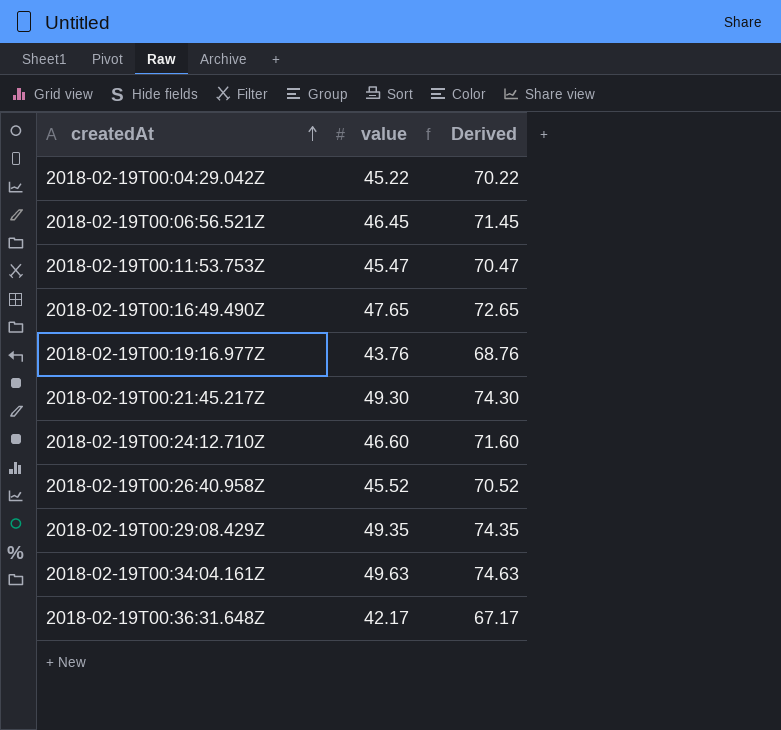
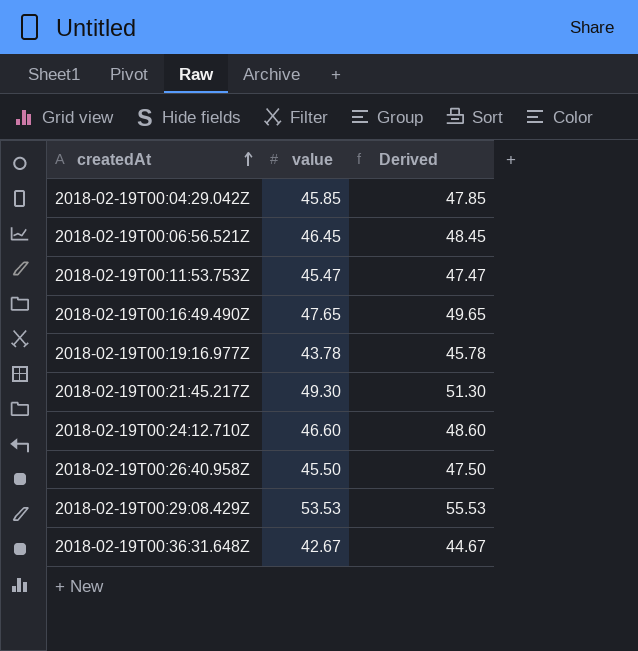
column Derived | formula: [value] + 25 -> [value] + 2
row 2018-02-19T00:34:04.161Z: 49.63 | 74.63 -> none
2018-02-19T00:04:29.042Z | value: 45.22 -> 45.85
2018-02-19T00:19:16.977Z | value: 43.76 -> 43.78
2018-02-19T00:26:40.958Z | value: 45.52 -> 45.50
2018-02-19T00:29:08.429Z | value: 49.35 -> 53.53
2018-02-19T00:36:31.648Z | value: 42.17 -> 42.67

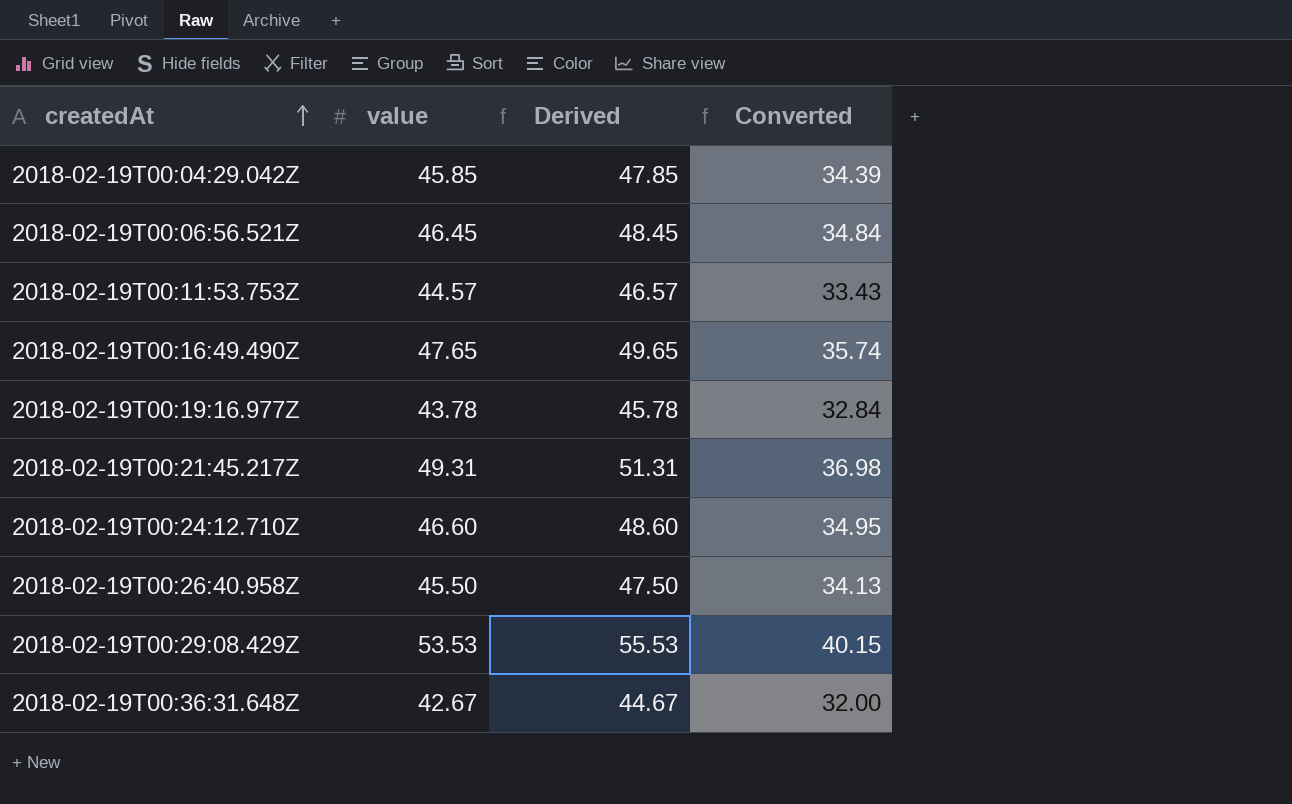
column Converted | formula: none -> [value] * 0.75
2018-02-19T00:11:53.753Z | value: 45.47 -> 44.57
2018-02-19T00:11:53.753Z | Derived: 47.47 -> 46.57
2018-02-19T00:21:45.217Z | value: 49.30 -> 49.31
2018-02-19T00:21:45.217Z | Derived: 51.30 -> 51.31

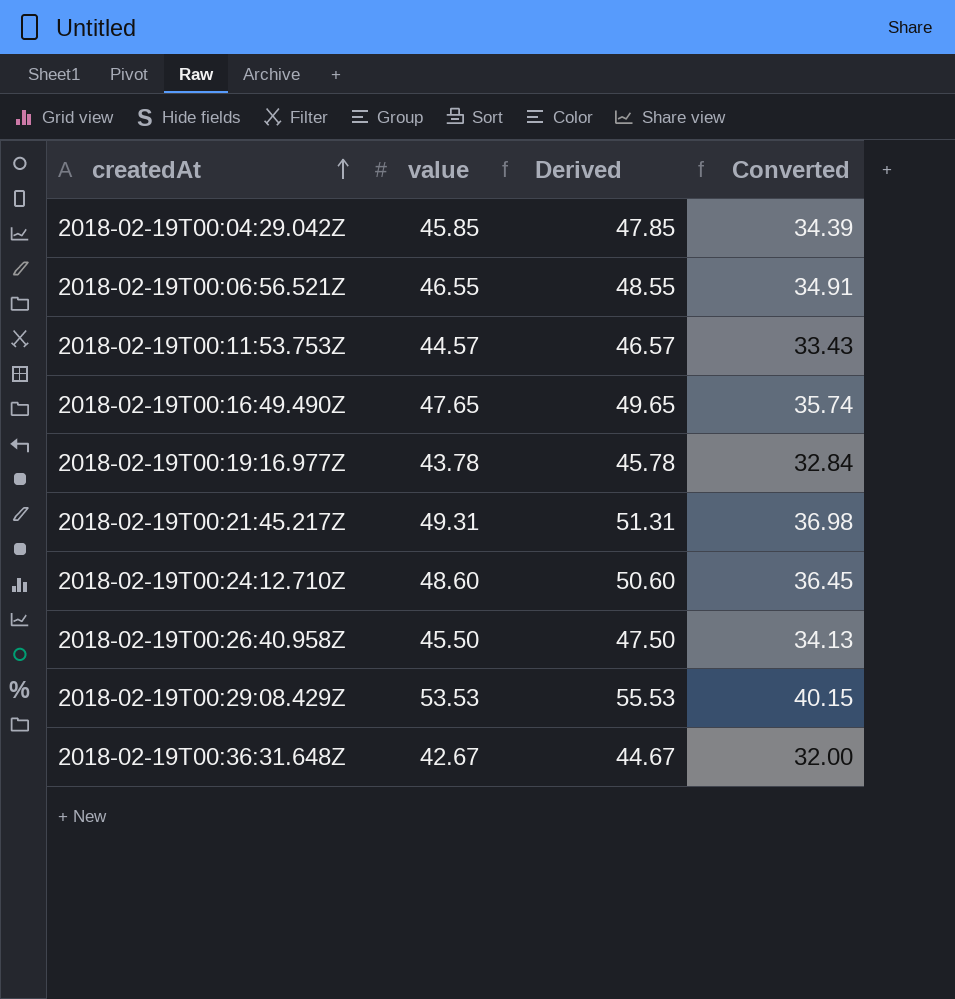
2018-02-19T00:06:56.521Z | value: 46.45 -> 46.55
2018-02-19T00:06:56.521Z | Derived: 48.45 -> 48.55
2018-02-19T00:06:56.521Z | Converted: 34.84 -> 34.91
2018-02-19T00:24:12.710Z | value: 46.60 -> 48.60
2018-02-19T00:24:12.710Z | Derived: 48.60 -> 50.60
2018-02-19T00:24:12.710Z | Converted: 34.95 -> 36.45

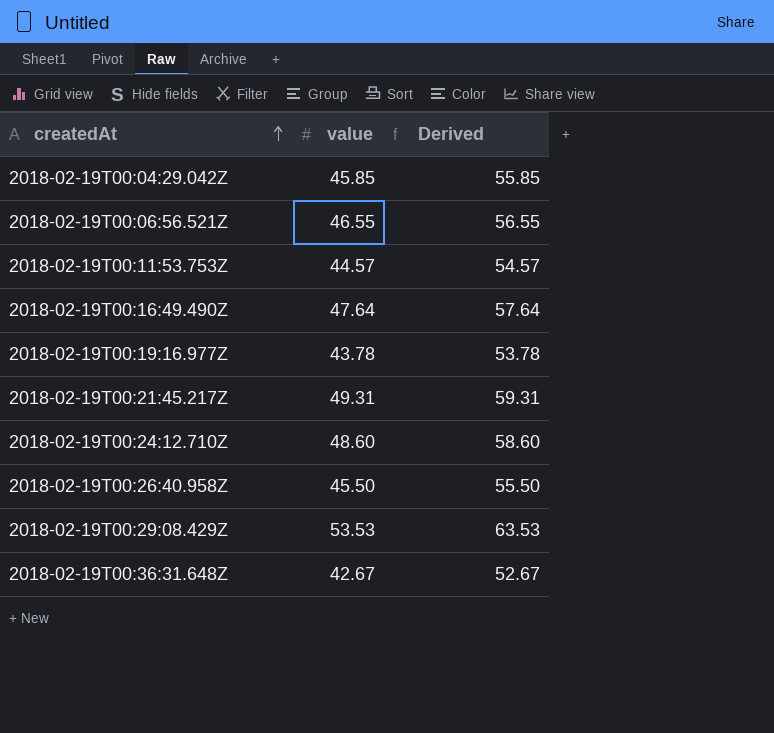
column Converted | formula: [value] * 0.75 -> none
column Derived | formula: [value] + 2 -> [value] + 10
2018-02-19T00:16:49.490Z | value: 47.65 -> 47.64

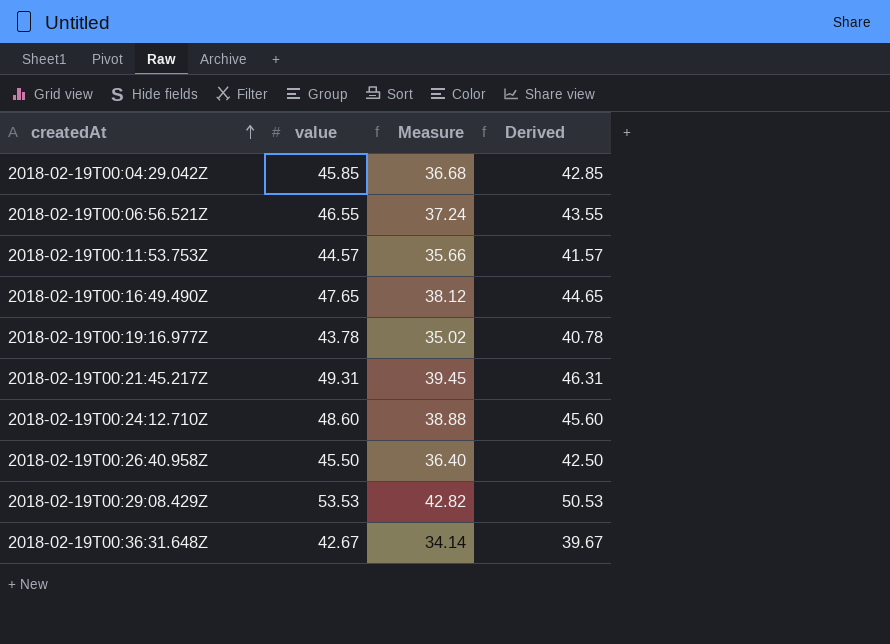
column Measure | formula: none -> [value] * 0.8
column Derived | formula: [value] + 10 -> [value] - 3
2018-02-19T00:16:49.490Z | value: 47.64 -> 47.65

